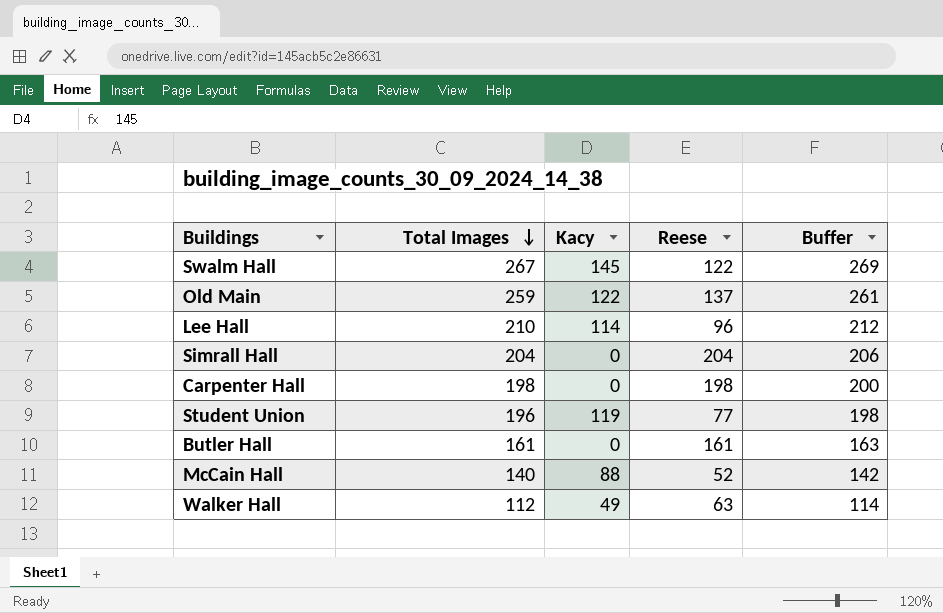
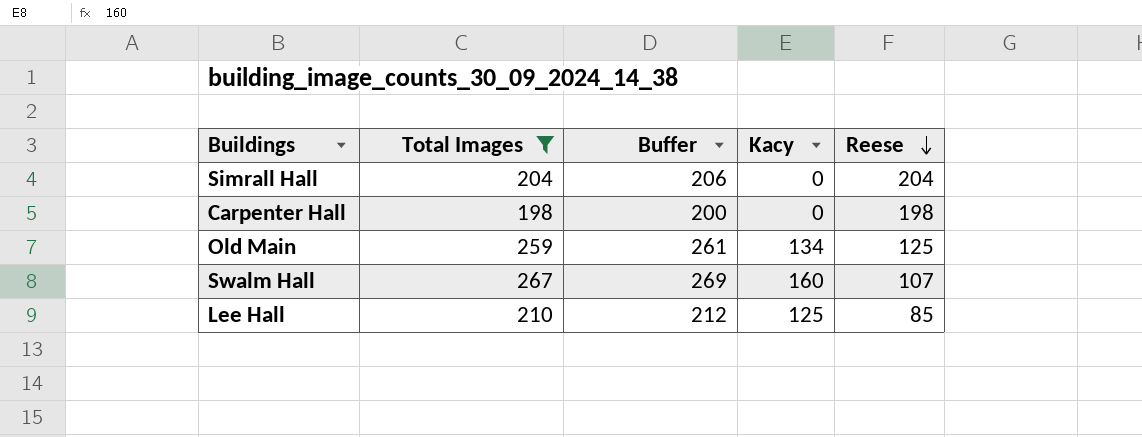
filter: none -> Total Images >= 198
row order: Total Images descending -> Reese descending
column Buffer | position: 5 -> 3
Old Main | Kacy: 122 -> 134
Old Main | Reese: 137 -> 125
Swalm Hall | Kacy: 145 -> 160
Swalm Hall | Reese: 122 -> 107
Lee Hall | Kacy: 114 -> 125
Lee Hall | Reese: 96 -> 85

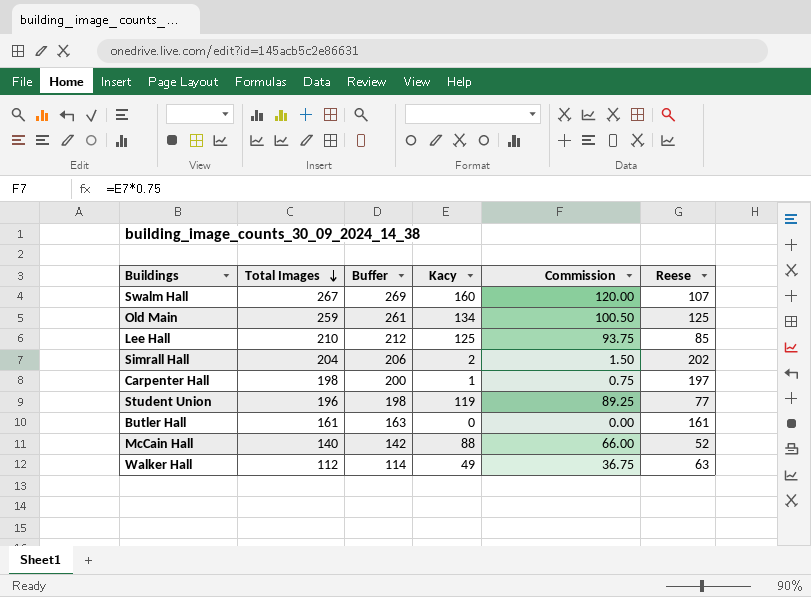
filter: Total Images >= 198 -> none
row order: Reese descending -> Total Images descending
column Commission | formula: none -> [Kacy] * 0.75
Simrall Hall | Kacy: 0 -> 2
Simrall Hall | Reese: 204 -> 202
Carpenter Hall | Kacy: 0 -> 1
Carpenter Hall | Reese: 198 -> 197

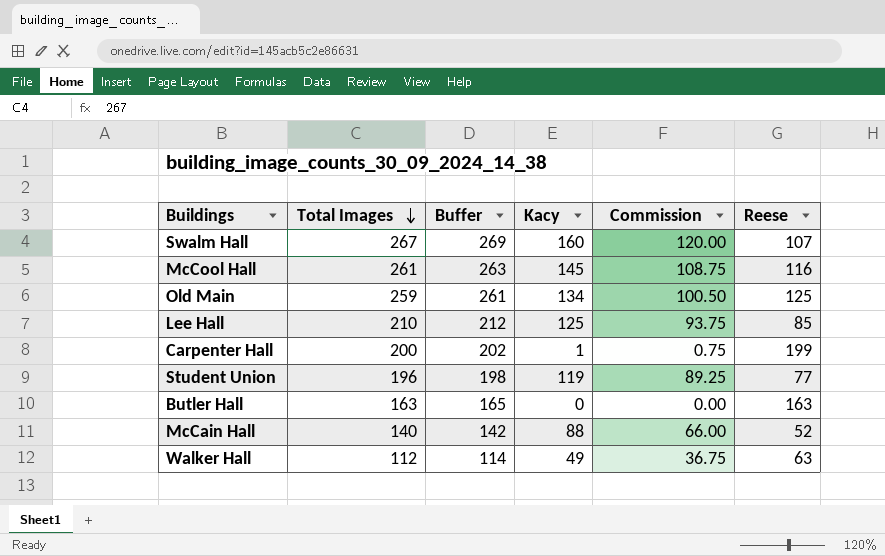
row Simrall Hall: 204 | 206 | 2 | 1.50 | 202 -> none
row McCool Hall: none -> 261 | 263 | 145 | 108.75 | 116
Carpenter Hall | Total Images: 198 -> 200
Carpenter Hall | Buffer: 200 -> 202
Carpenter Hall | Reese: 197 -> 199
Butler Hall | Total Images: 161 -> 163
Butler Hall | Buffer: 163 -> 165
Butler Hall | Reese: 161 -> 163

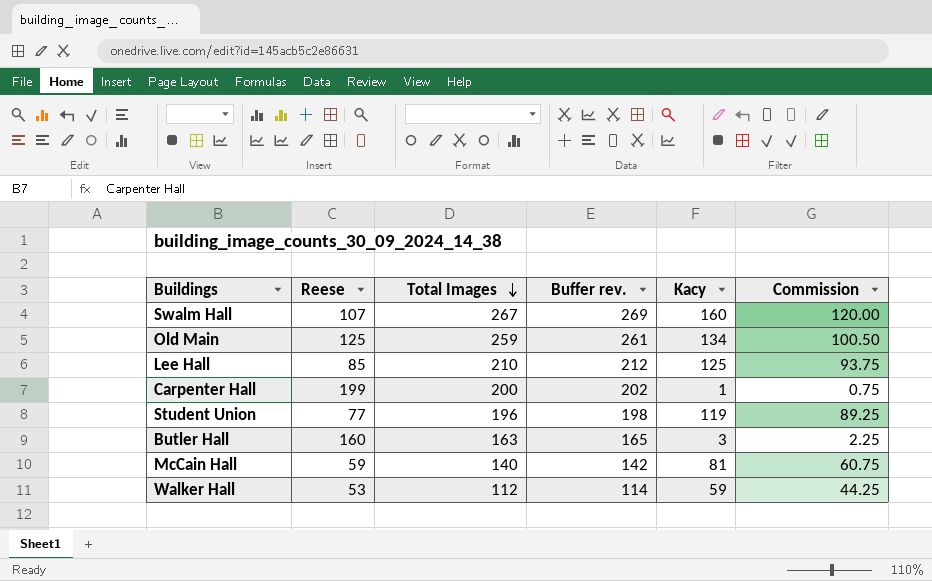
column Reese | position: 6 -> 2
column name: Buffer -> Buffer rev.
row McCool Hall: 261 | 263 | 145 | 108.75 | 116 -> none
Butler Hall | Reese: 163 -> 160
Butler Hall | Kacy: 0 -> 3
Butler Hall | Commission: 0.00 -> 2.25
McCain Hall | Reese: 52 -> 59
McCain Hall | Kacy: 88 -> 81
McCain Hall | Commission: 66.00 -> 60.75
Walker Hall | Reese: 63 -> 53
Walker Hall | Kacy: 49 -> 59
Walker Hall | Commission: 36.75 -> 44.25

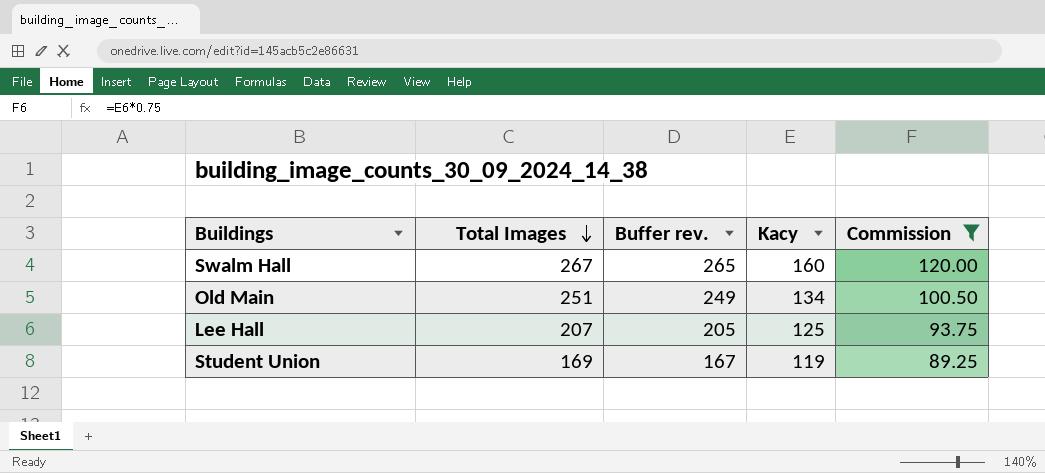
filter: none -> Commission >= 89.25
column Reese | formula: [Total Images] - [Kacy] -> none
column Buffer rev. | formula: [Total Images] + 2 -> [Total Images] - 2
Old Main | Total Images: 259 -> 251
Lee Hall | Total Images: 210 -> 207
Student Union | Total Images: 196 -> 169

